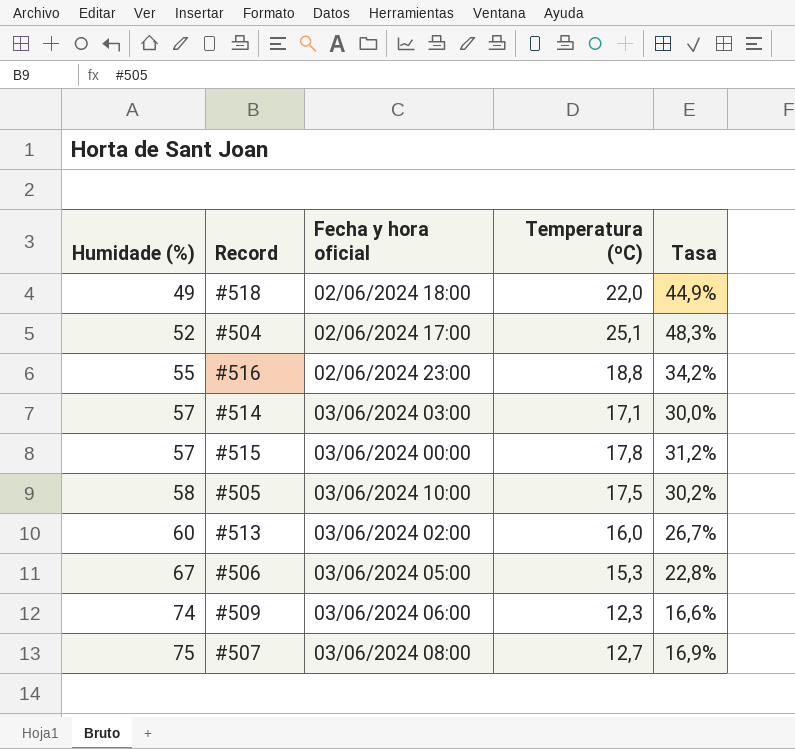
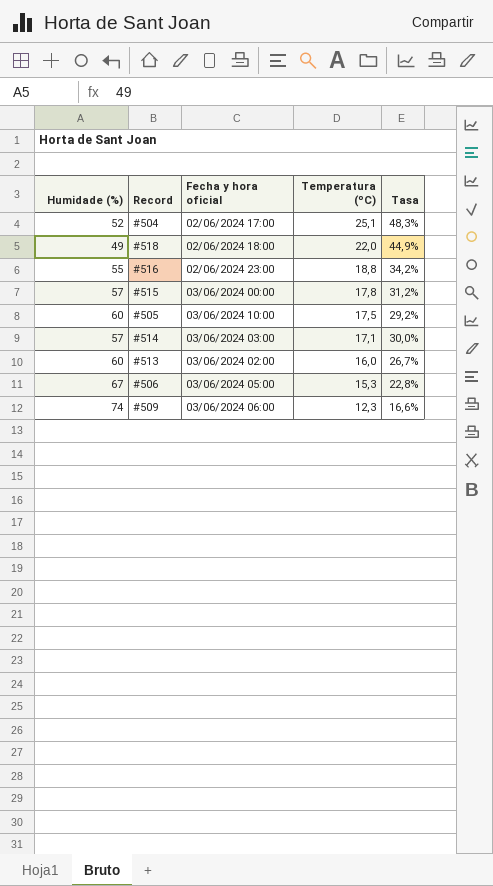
row order: Humidade (%) ascending -> Temperatura (ºC) descending
row #507: 75 | 03/06/2024 08:00 | 12,7 | 16,9% -> none
#505 | Humidade (%): 58 -> 60
#505 | Tasa: 30,2% -> 29,2%

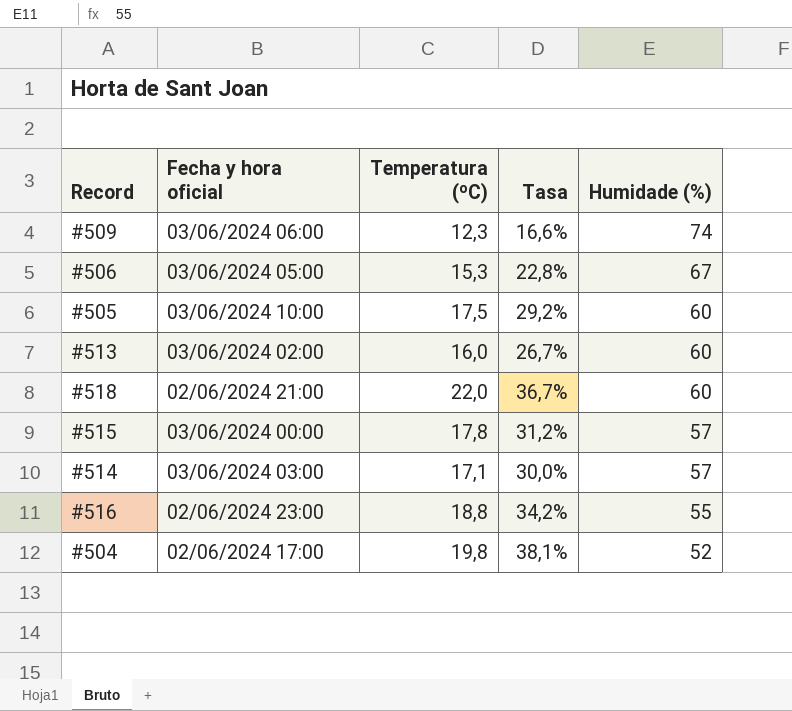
row order: Temperatura (ºC) descending -> Humidade (%) descending
column Humidade (%) | position: 1 -> 5
#518 | Fecha y hora oficial: 02/06/2024 18:00 -> 02/06/2024 21:00
#518 | Tasa: 44,9% -> 36,7%
#518 | Humidade (%): 49 -> 60
#504 | Temperatura (ºC): 25,1 -> 19,8
#504 | Tasa: 48,3% -> 38,1%

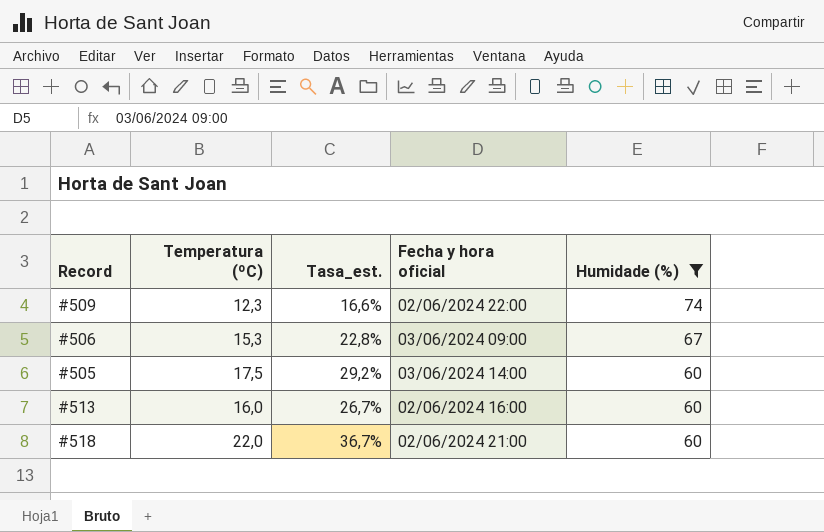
filter: none -> Humidade (%) >= 60
column name: Tasa -> Tasa_est.
column Fecha y hora oficial | position: 2 -> 4
#509 | Fecha y hora oficial: 03/06/2024 06:00 -> 02/06/2024 22:00
#506 | Fecha y hora oficial: 03/06/2024 05:00 -> 03/06/2024 09:00
#505 | Fecha y hora oficial: 03/06/2024 10:00 -> 03/06/2024 14:00
#513 | Fecha y hora oficial: 03/06/2024 02:00 -> 02/06/2024 16:00

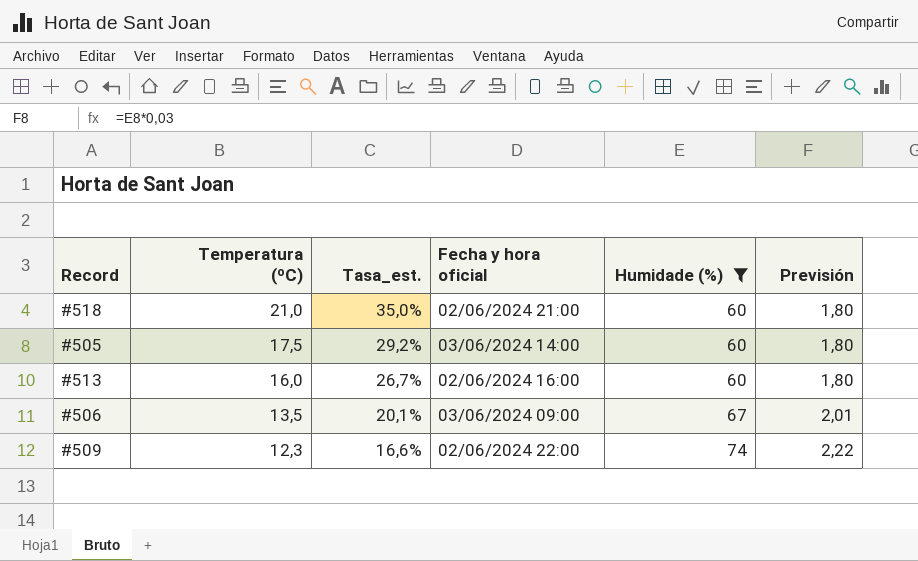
row order: Humidade (%) descending -> Temperatura (ºC) descending
column Previsión | formula: none -> [Humidade (%)] * 0,03
#518 | Temperatura (ºC): 22,0 -> 21,0
#518 | Tasa_est.: 36,7% -> 35,0%
#506 | Temperatura (ºC): 15,3 -> 13,5
#506 | Tasa_est.: 22,8% -> 20,1%

